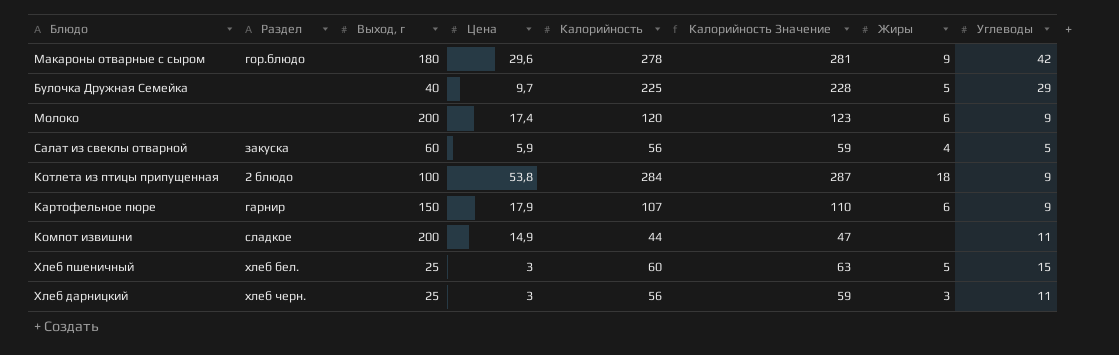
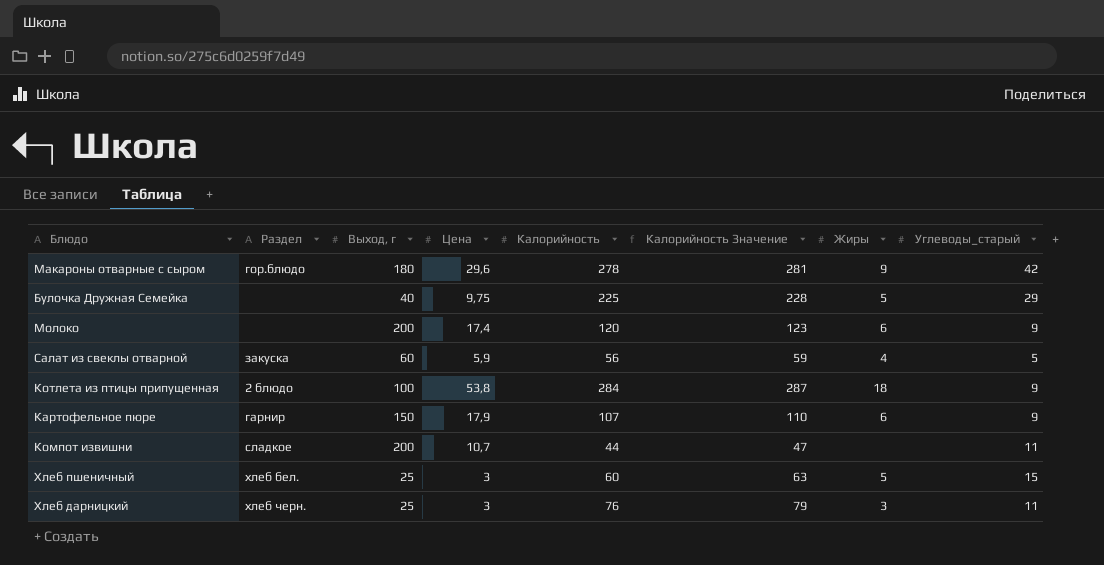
column name: Углеводы -> Углеводы_старый
Булочка Дружная Семейка | Цена: 9,7 -> 9,75
Компот извишни | Цена: 14,9 -> 10,7
Хлеб дарницкий | Калорийность: 56 -> 76
Хлеб дарницкий | Калорийность Значение: 59 -> 79

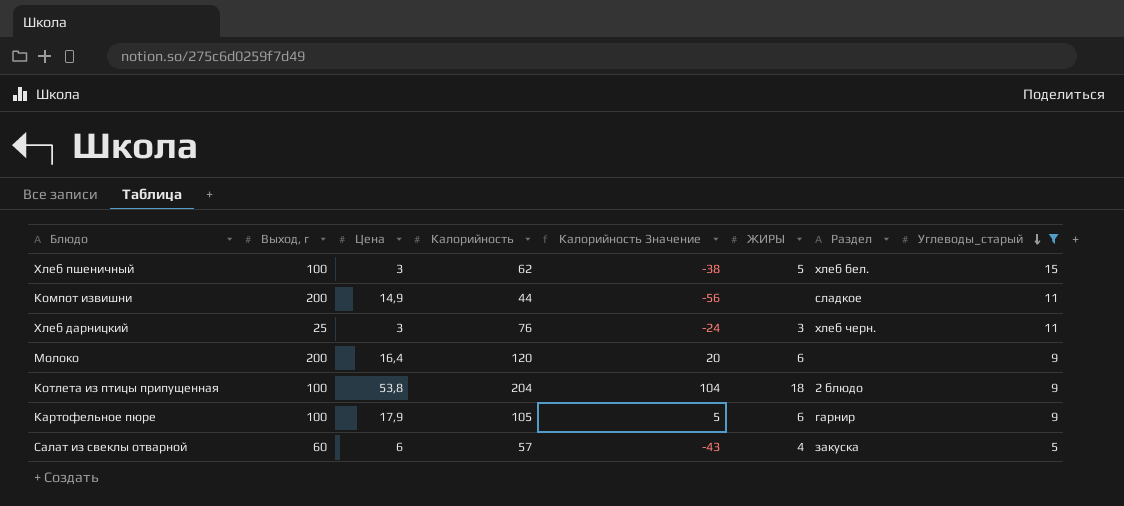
filter: none -> Углеводы_старый <= 15
row order: none -> Углеводы_старый descending
column Калорийность Значение | formula: [Калорийность] + 3 -> [Калорийность] - 100
column name: Жиры -> ЖИРЫ
column Раздел | position: 2 -> 7
Хлеб пшеничный | Выход, г: 25 -> 100
Хлеб пшеничный | Калорийность: 60 -> 62
Компот извишни | Цена: 10,7 -> 14,9
Молоко | Цена: 17,4 -> 16,4
Котлета из птицы припущенная | Калорийность: 284 -> 204
Картофельное пюре | Выход, г: 150 -> 100
Картофельное пюре | Калорийность: 107 -> 105
Салат из свеклы отварной | Цена: 5,9 -> 6
Салат из свеклы отварной | Калорийность: 56 -> 57

